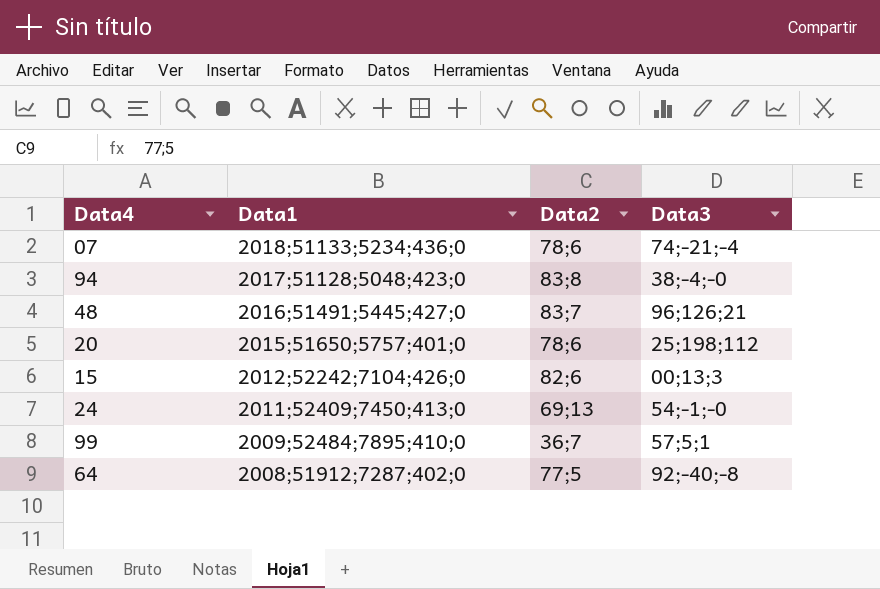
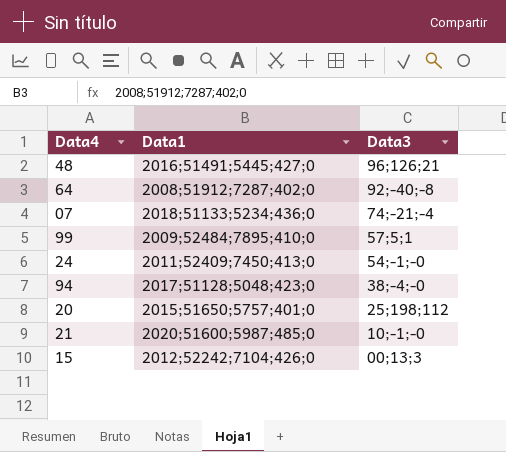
row order: Data1 descending -> Data3 descending
column Data2 | position: 3 -> none
row 21: none -> 2020;51600;5987;485;0 | 10;-1;-0

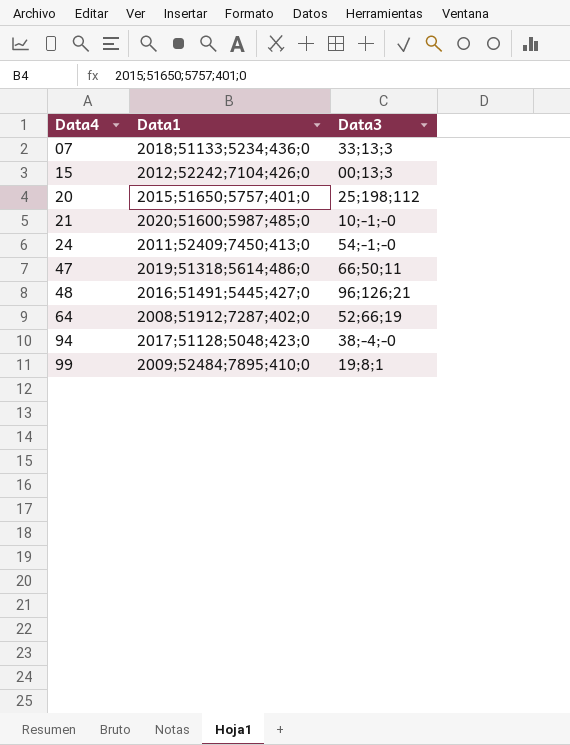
row order: Data3 descending -> Data4 ascending
07 | Data3: 74;-21;-4 -> 33;13;3
row 47: none -> 2019;51318;5614;486;0 | 66;50;11
64 | Data3: 92;-40;-8 -> 52;66;19
99 | Data3: 57;5;1 -> 19;8;1

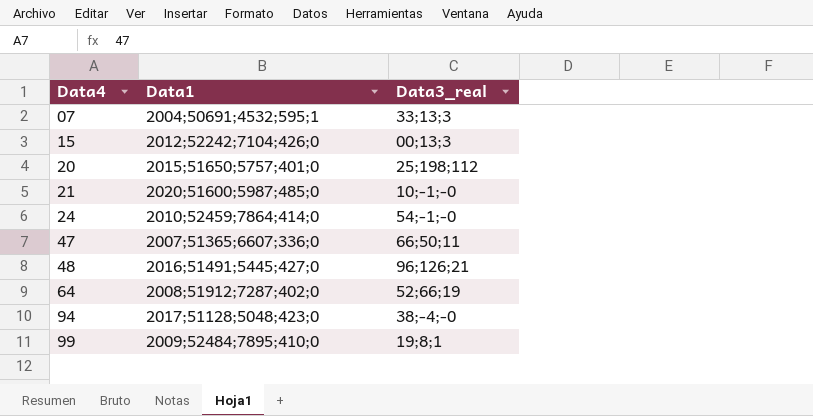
column name: Data3 -> Data3_real
07 | Data1: 2018;51133;5234;436;0 -> 2004;50691;4532;595;1
24 | Data1: 2011;52409;7450;413;0 -> 2010;52459;7864;414;0
47 | Data1: 2019;51318;5614;486;0 -> 2007;51365;6607;336;0

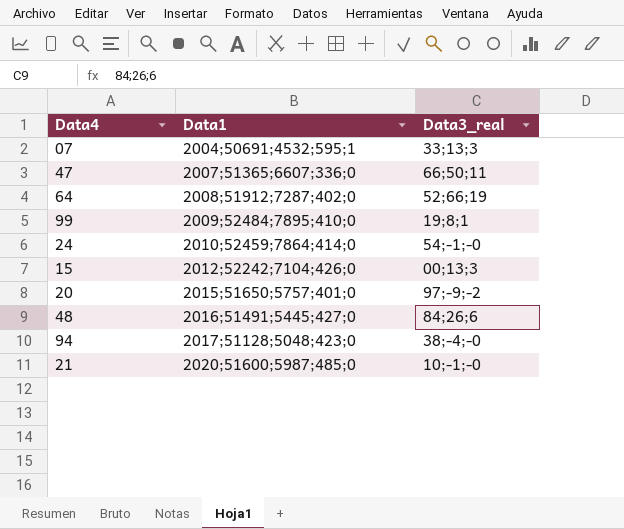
row order: Data4 ascending -> Data1 ascending
20 | Data3_real: 25;198;112 -> 97;-9;-2
48 | Data3_real: 96;126;21 -> 84;26;6

